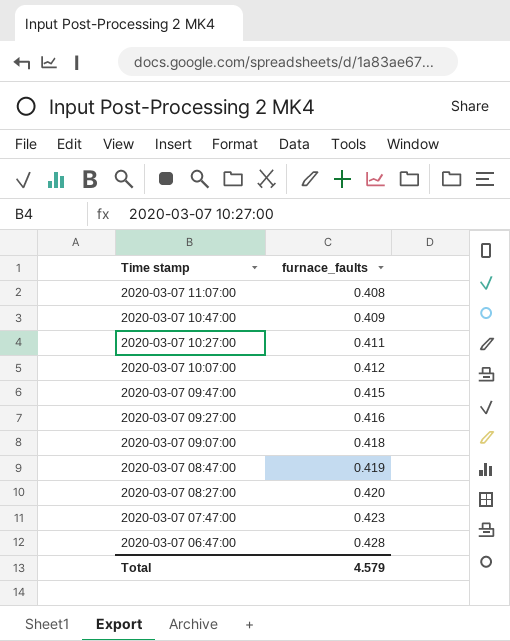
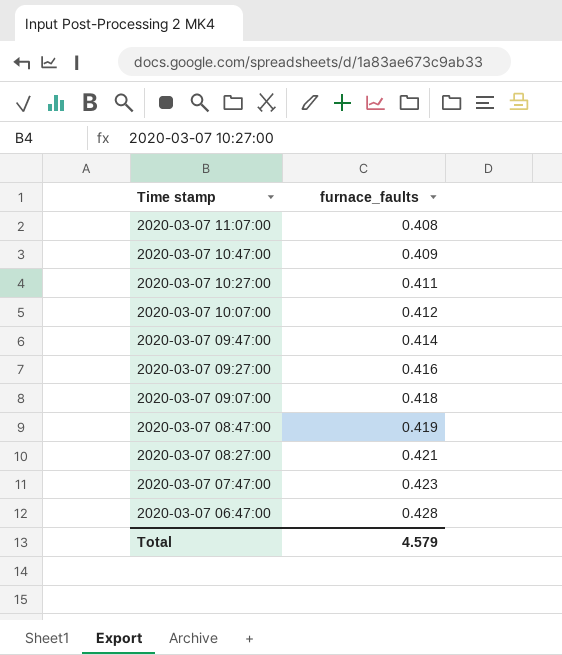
2020-03-07 09:47:00 | furnace_faults: 0.415 -> 0.414
2020-03-07 08:27:00 | furnace_faults: 0.420 -> 0.421

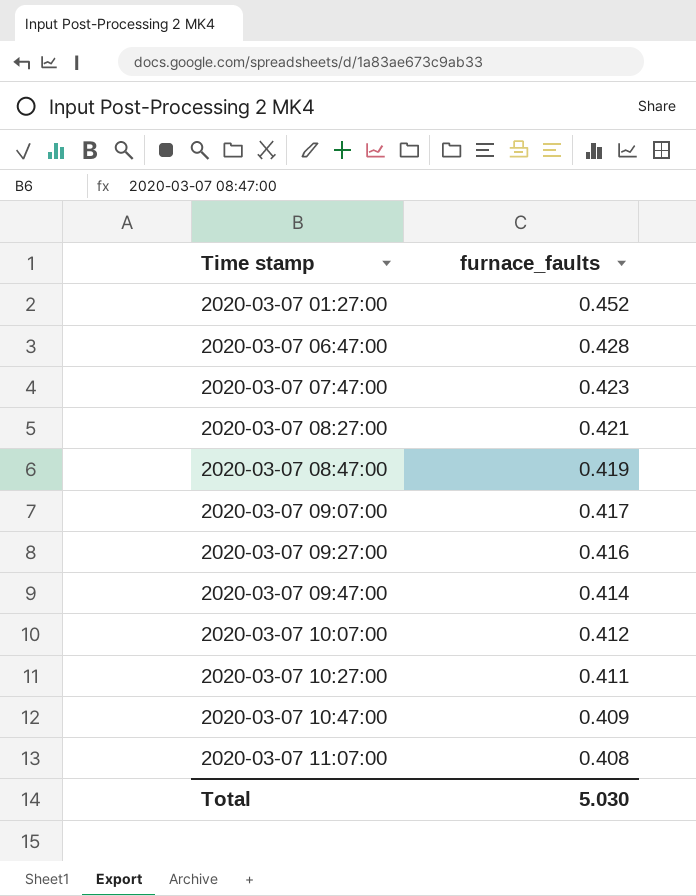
row order: Time stamp descending -> Time stamp ascending
row 2020-03-07 01:27:00: none -> 0.452
2020-03-07 09:07:00 | furnace_faults: 0.418 -> 0.417
Total | furnace_faults: 4.579 -> 5.030

